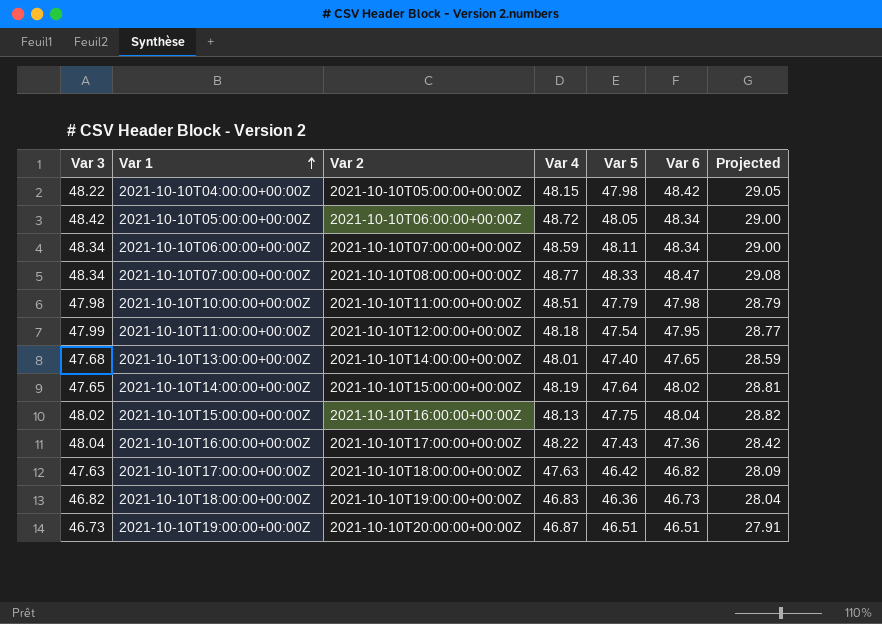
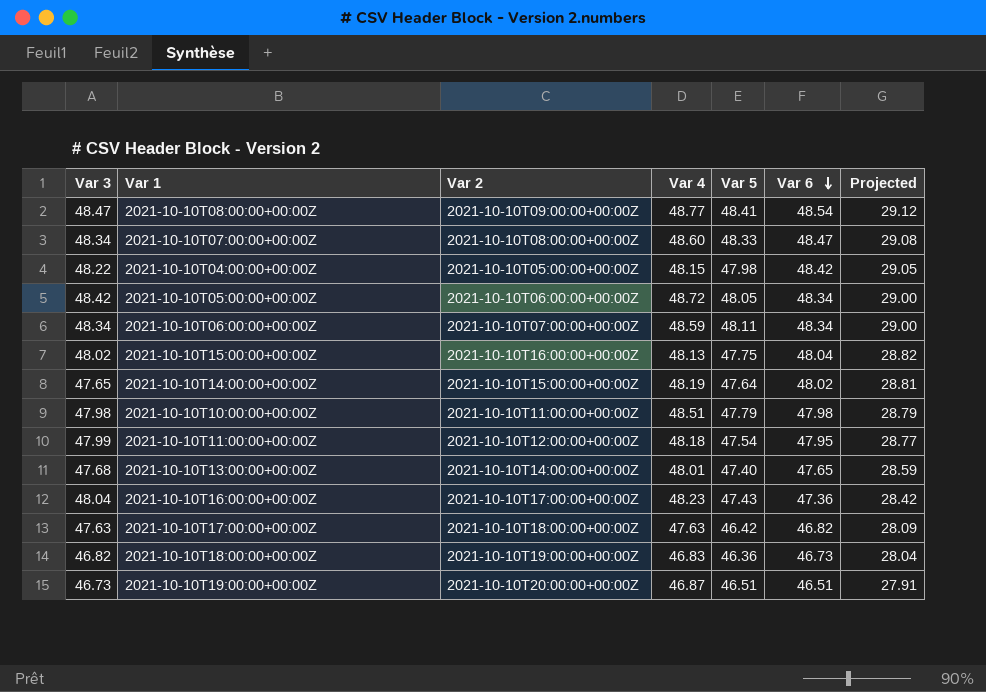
row order: Var 1 ascending -> Var 6 descending
row 2021-10-10T08:00:00+00:00Z: none -> 48.47 | 2021-10-10T09:00:00+00:00Z | 48.77 | 48.41 | 48.54 | 29.12
2021-10-10T07:00:00+00:00Z | Var 4: 48.77 -> 48.60
2021-10-10T16:00:00+00:00Z | Var 4: 48.22 -> 48.23

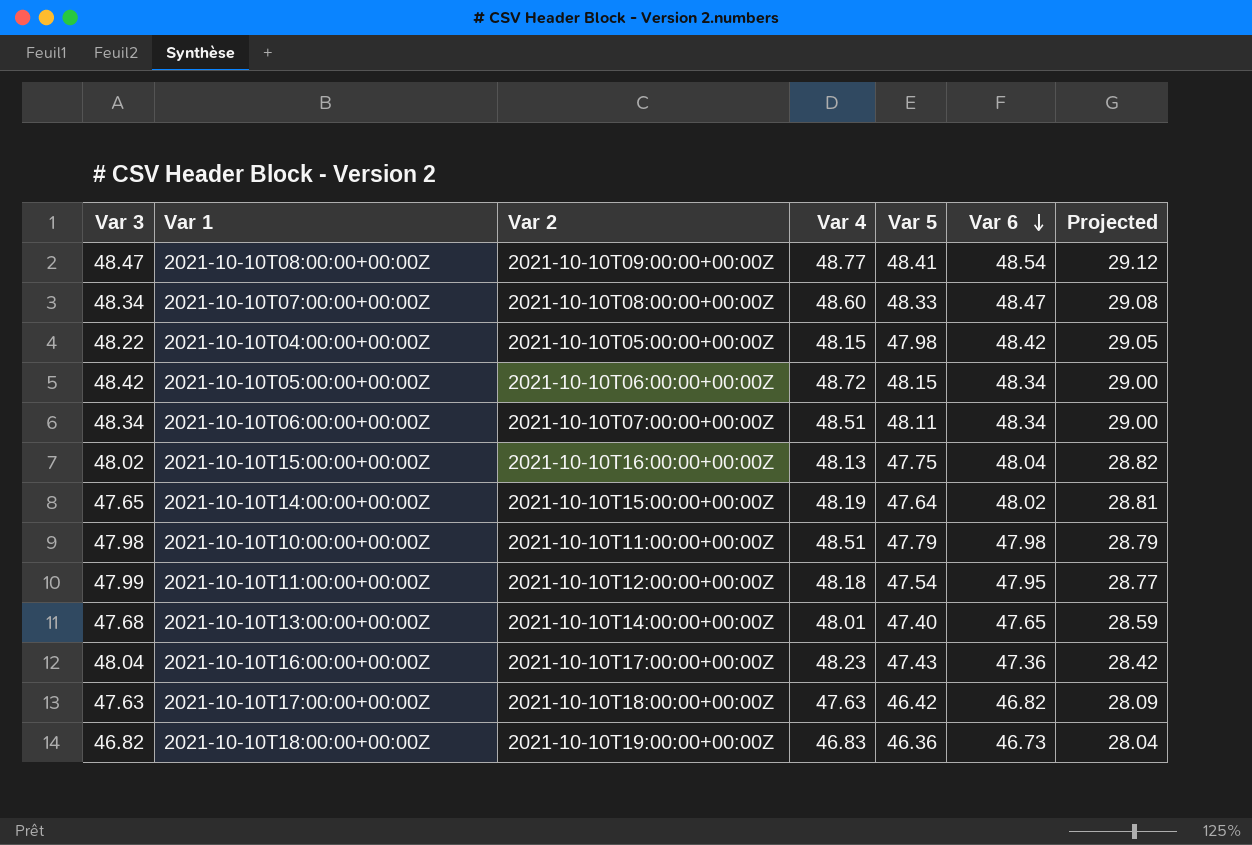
row 2021-10-10T19:00:00+00:00Z: 46.73 | 2021-10-10T20:00:00+00:00Z | 46.87 | 46.51 | 46.51 | 27.91 -> none
2021-10-10T05:00:00+00:00Z | Var 5: 48.05 -> 48.15
2021-10-10T06:00:00+00:00Z | Var 4: 48.59 -> 48.51

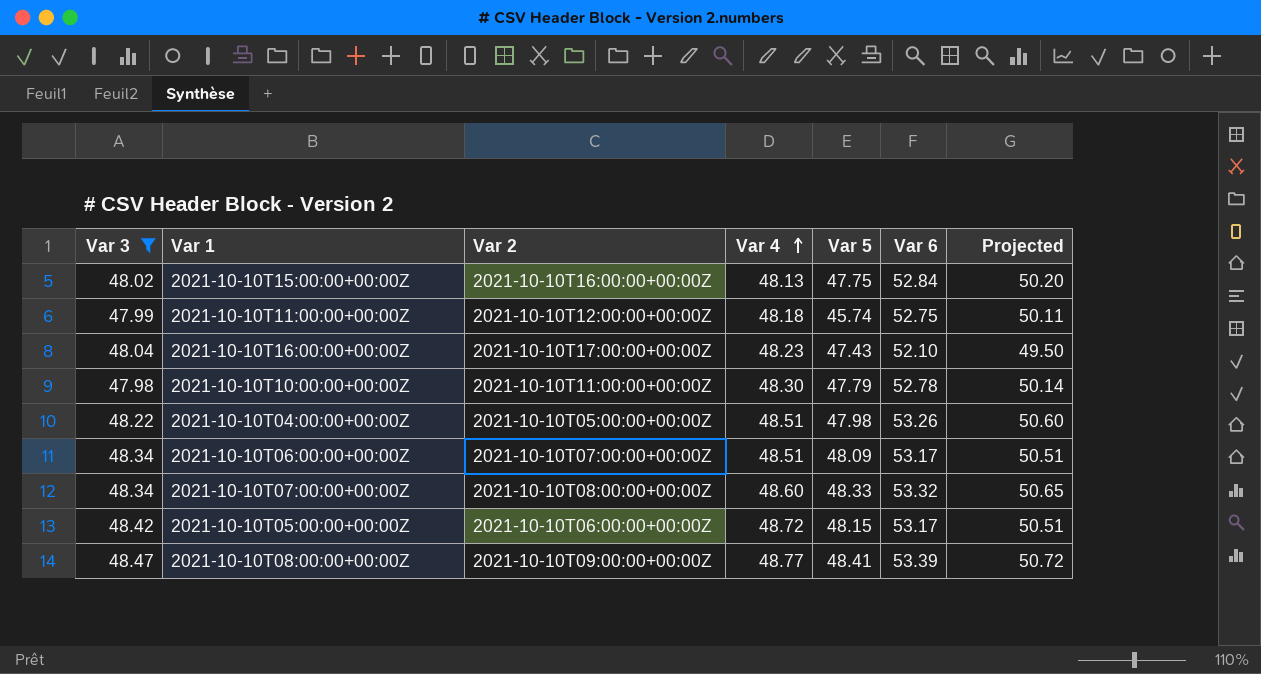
filter: none -> Var 3 >= 47.98
row order: Var 6 descending -> Var 4 ascending
column Projected | formula: [Var 6] * 0.6 -> [Var 6] * 0.95
2021-10-10T15:00:00+00:00Z | Var 6: 48.04 -> 52.84
2021-10-10T11:00:00+00:00Z | Var 5: 47.54 -> 45.74
2021-10-10T11:00:00+00:00Z | Var 6: 47.95 -> 52.75
2021-10-10T16:00:00+00:00Z | Var 6: 47.36 -> 52.10
2021-10-10T10:00:00+00:00Z | Var 4: 48.51 -> 48.30
2021-10-10T10:00:00+00:00Z | Var 6: 47.98 -> 52.78
2021-10-10T04:00:00+00:00Z | Var 4: 48.15 -> 48.51
2021-10-10T04:00:00+00:00Z | Var 6: 48.42 -> 53.26
2021-10-10T06:00:00+00:00Z | Var 5: 48.11 -> 48.09
2021-10-10T06:00:00+00:00Z | Var 6: 48.34 -> 53.17
2021-10-10T07:00:00+00:00Z | Var 6: 48.47 -> 53.32
2021-10-10T05:00:00+00:00Z | Var 6: 48.34 -> 53.17
2021-10-10T08:00:00+00:00Z | Var 6: 48.54 -> 53.39

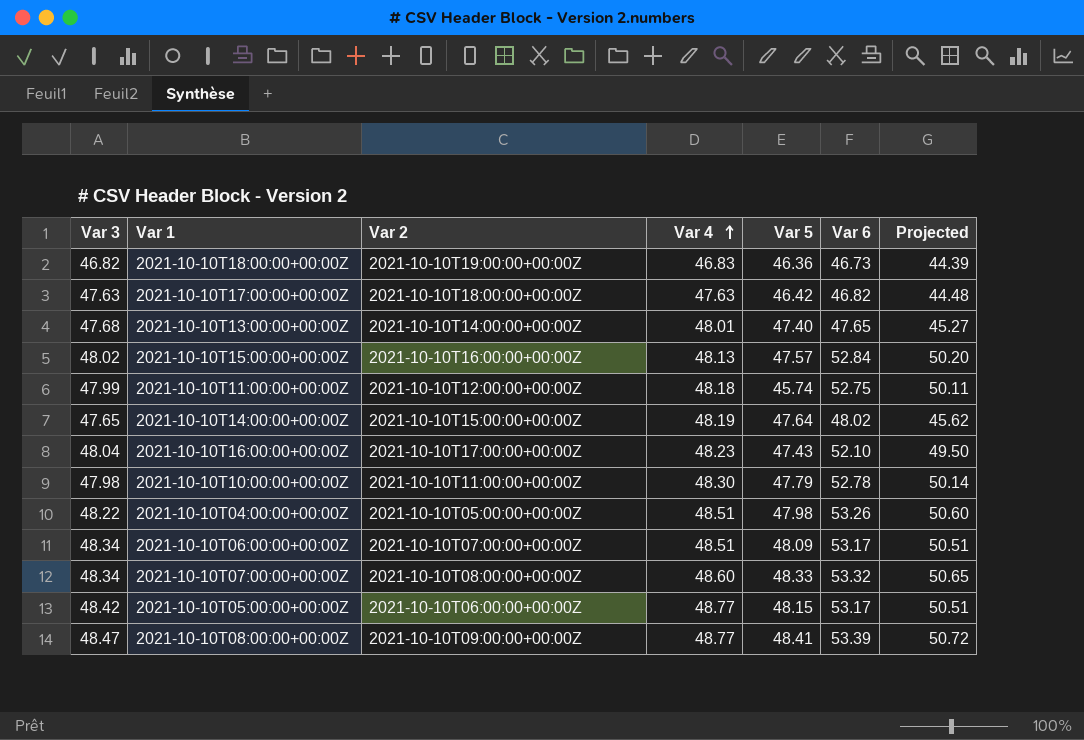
filter: Var 3 >= 47.98 -> none
2021-10-10T15:00:00+00:00Z | Var 5: 47.75 -> 47.57
2021-10-10T05:00:00+00:00Z | Var 4: 48.72 -> 48.77

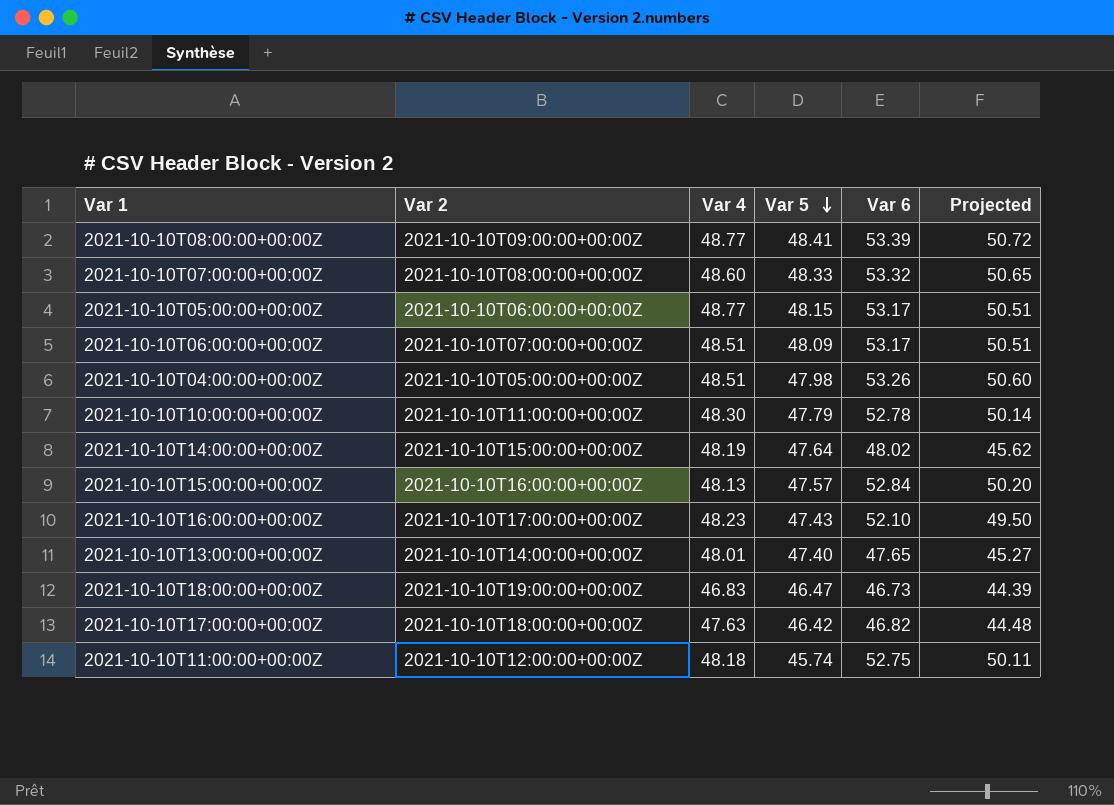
row order: Var 4 ascending -> Var 5 descending
column Var 3 | position: 1 -> none
2021-10-10T18:00:00+00:00Z | Var 5: 46.36 -> 46.47

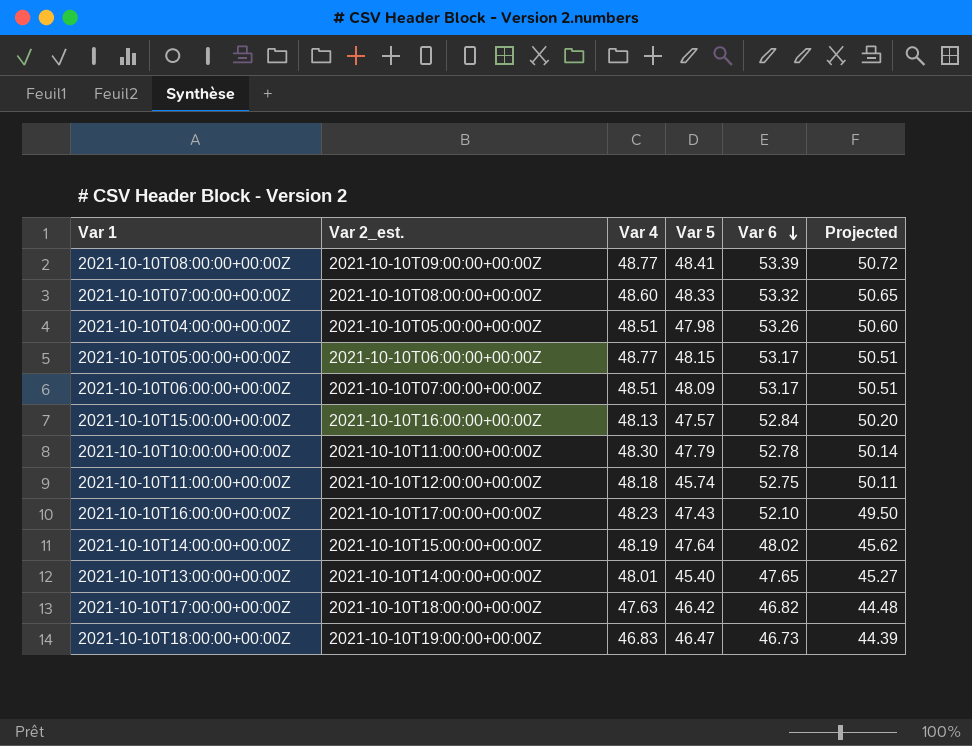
row order: Var 5 descending -> Var 6 descending
column name: Var 2 -> Var 2_est.
2021-10-10T13:00:00+00:00Z | Var 5: 47.40 -> 45.40

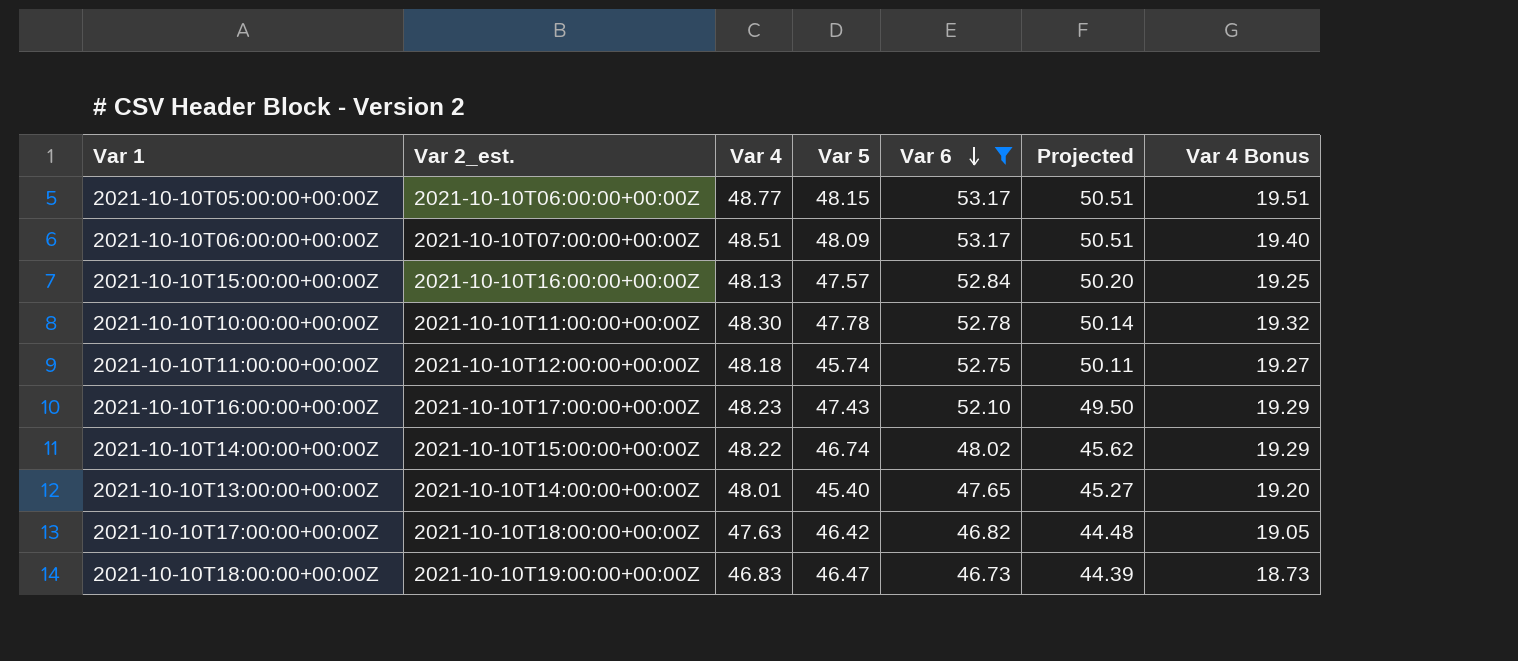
filter: none -> Var 6 <= 53.17
column Var 4 Bonus | formula: none -> [Var 4] * 0.4
2021-10-10T10:00:00+00:00Z | Var 5: 47.79 -> 47.78
2021-10-10T14:00:00+00:00Z | Var 4: 48.19 -> 48.22
2021-10-10T14:00:00+00:00Z | Var 5: 47.64 -> 46.74

